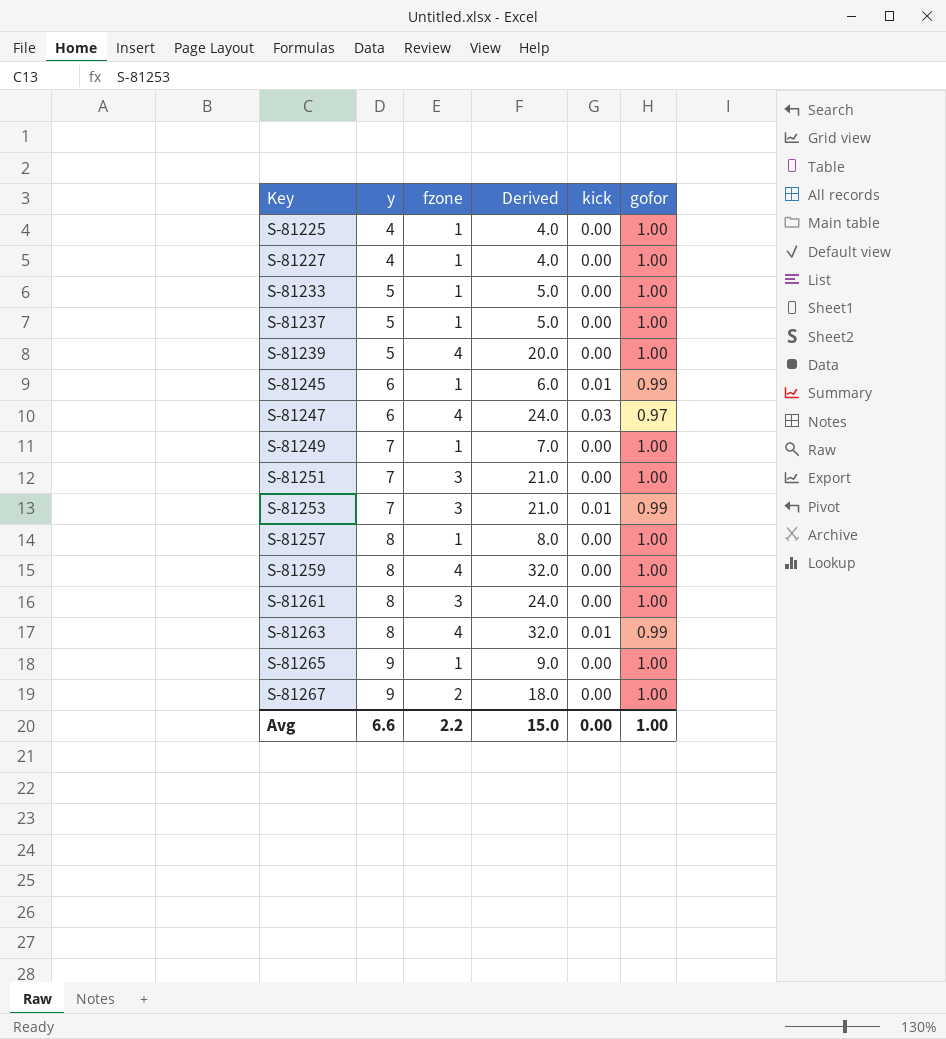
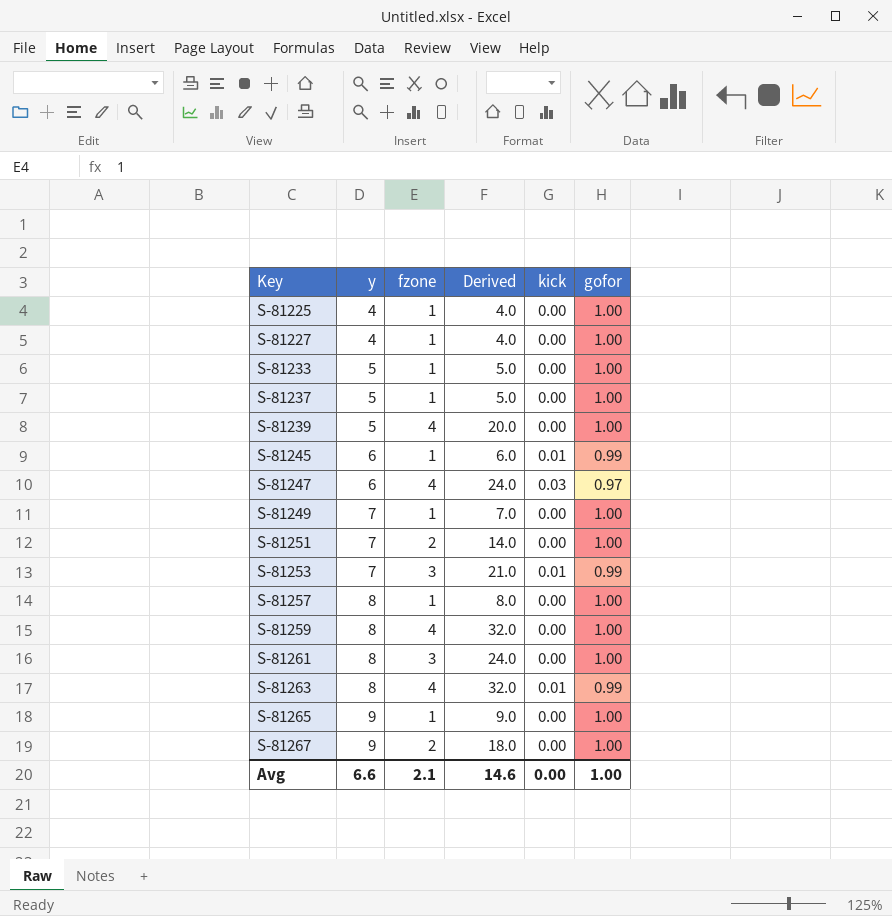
S-81251 | fzone: 3 -> 2
S-81251 | Derived: 21.0 -> 14.0
Avg | fzone: 2.2 -> 2.1
Avg | Derived: 15.0 -> 14.6

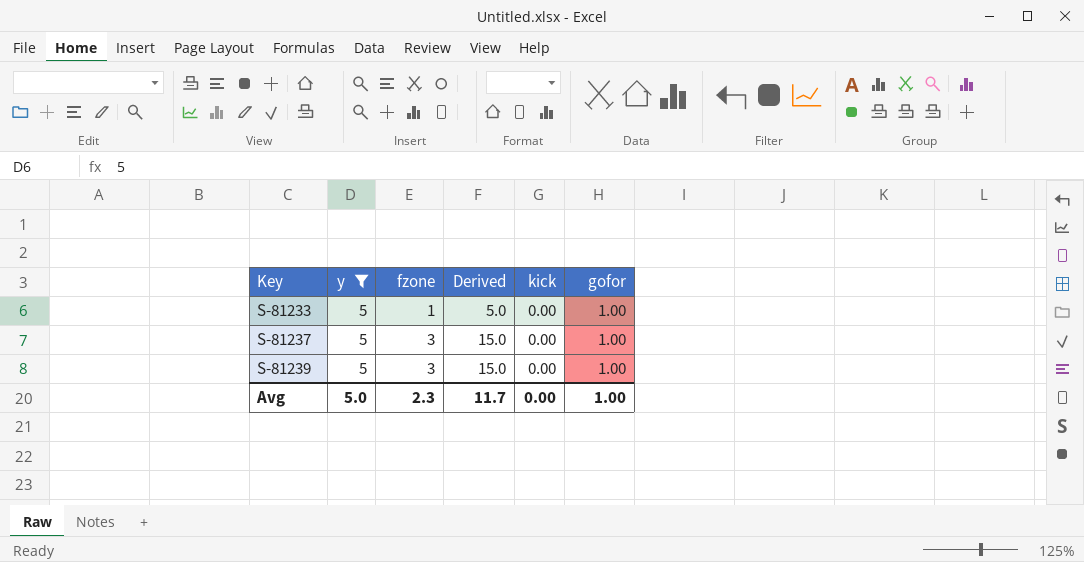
filter: none -> y = 5
S-81237 | fzone: 1 -> 3
S-81237 | Derived: 5.0 -> 15.0
S-81239 | fzone: 4 -> 3
S-81239 | Derived: 20.0 -> 15.0
Avg | y: 6.6 -> 5.0
Avg | fzone: 2.1 -> 2.3
Avg | Derived: 14.6 -> 11.7

